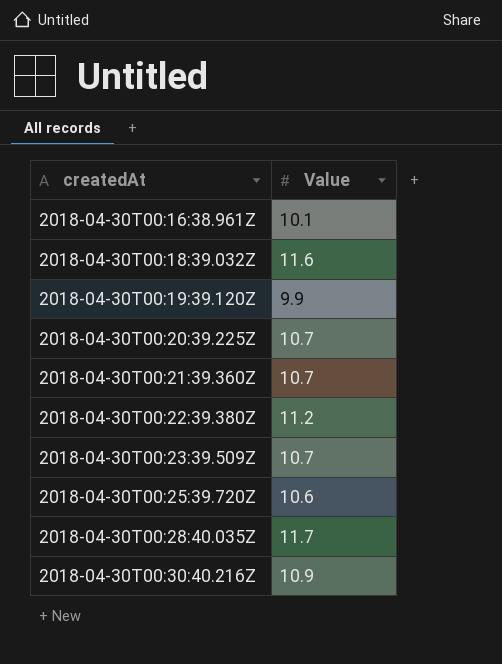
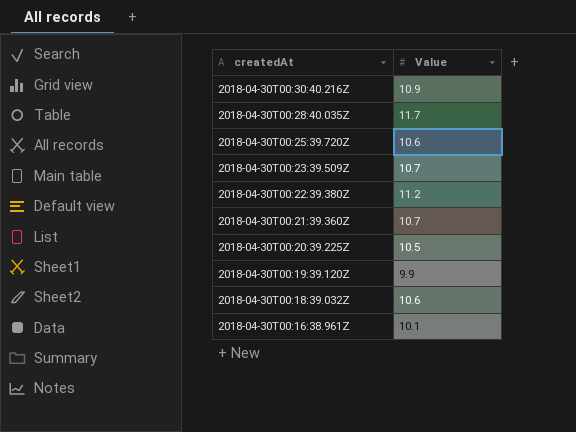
row order: createdAt ascending -> createdAt descending
2018-04-30T00:20:39.225Z | Value: 10.7 -> 10.5
2018-04-30T00:18:39.032Z | Value: 11.6 -> 10.6

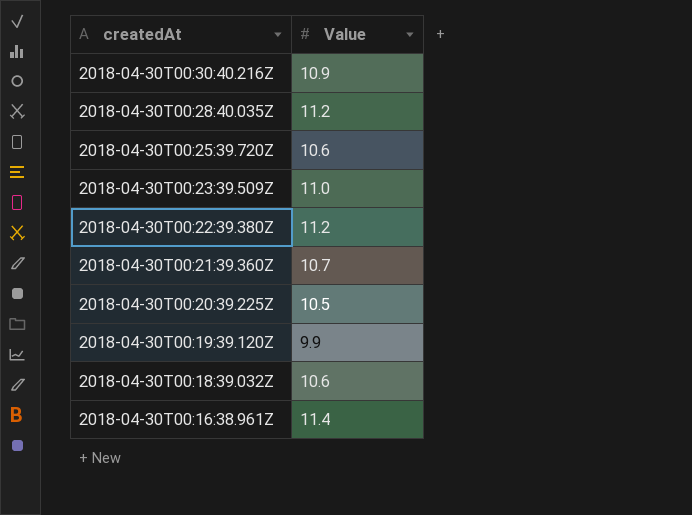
2018-04-30T00:28:40.035Z | Value: 11.7 -> 11.2
2018-04-30T00:23:39.509Z | Value: 10.7 -> 11.0
2018-04-30T00:16:38.961Z | Value: 10.1 -> 11.4

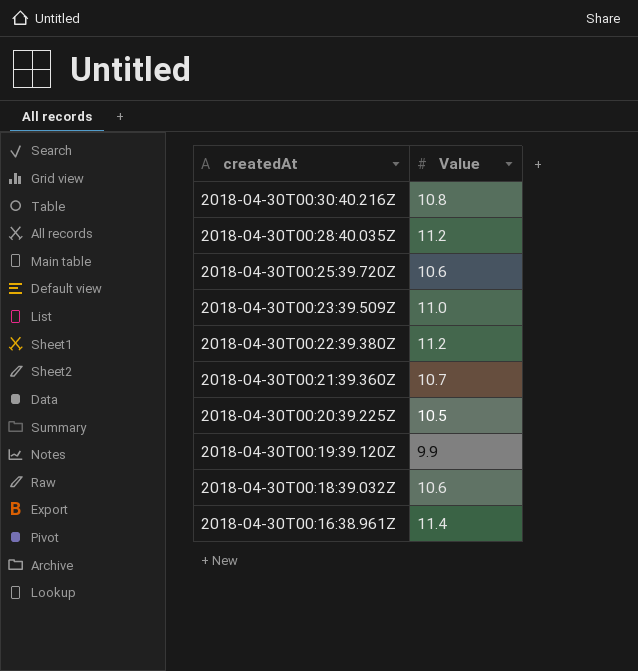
2018-04-30T00:30:40.216Z | Value: 10.9 -> 10.8

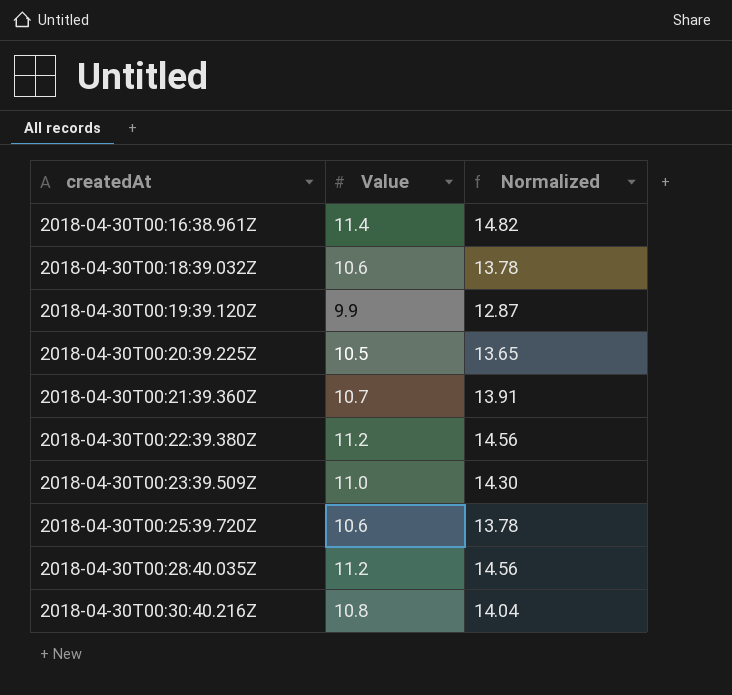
row order: createdAt descending -> createdAt ascending
column Normalized | formula: none -> [Value] * 1.3

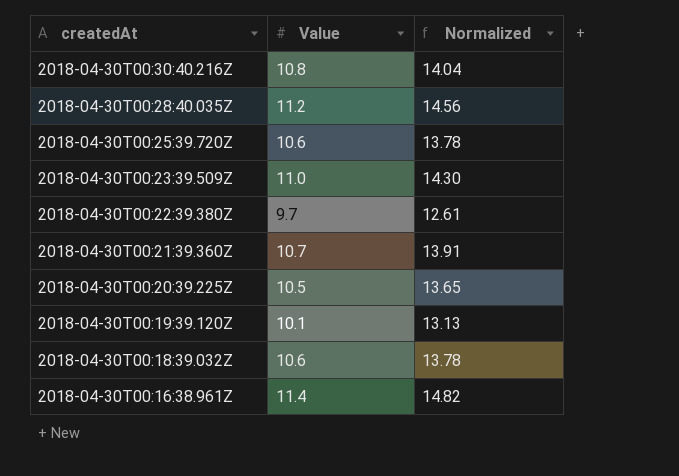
row order: createdAt ascending -> createdAt descending
2018-04-30T00:22:39.380Z | Value: 11.2 -> 9.7
2018-04-30T00:22:39.380Z | Normalized: 14.56 -> 12.61
2018-04-30T00:19:39.120Z | Value: 9.9 -> 10.1
2018-04-30T00:19:39.120Z | Normalized: 12.87 -> 13.13

